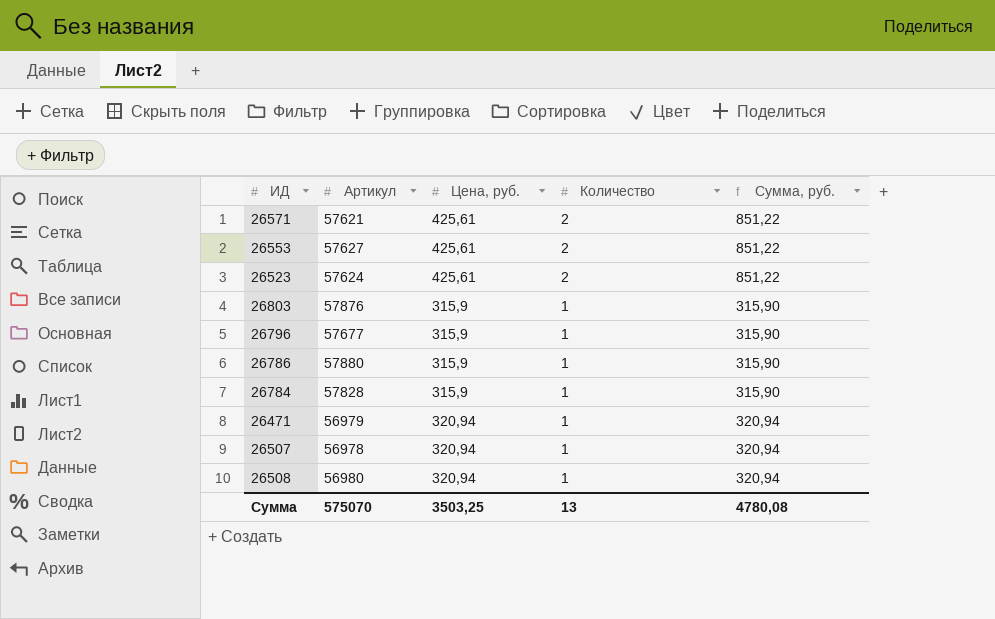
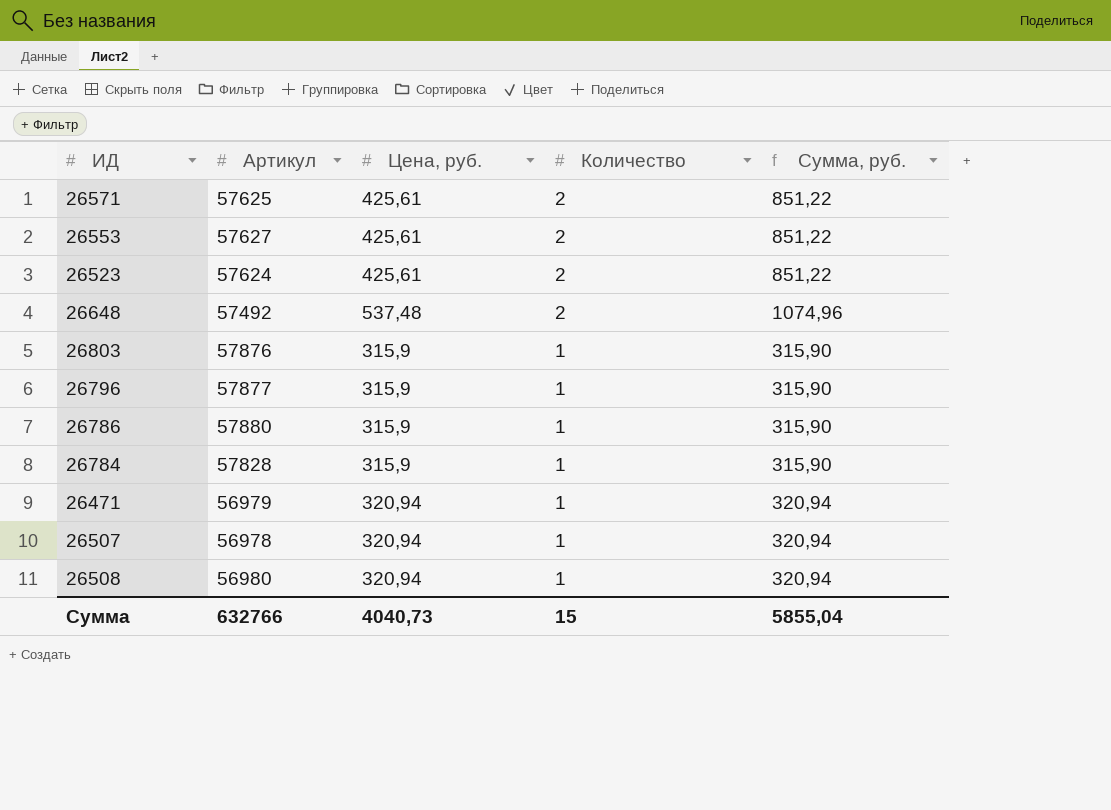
26571 | Артикул: 57621 -> 57625
row 26648: none -> 57492 | 537,48 | 2 | 1074,96
26796 | Артикул: 57677 -> 57877
Сумма | Артикул: 575070 -> 632766
Сумма | Цена, руб.: 3503,25 -> 4040,73
Сумма | Количество: 13 -> 15
Сумма | Сумма, руб.: 4780,08 -> 5855,04

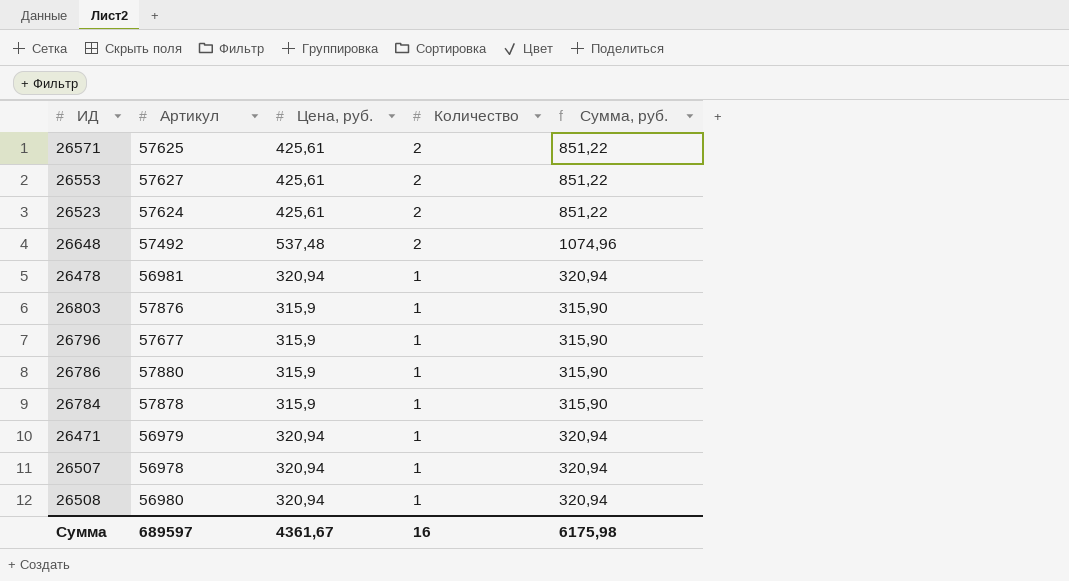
row 26478: none -> 56981 | 320,94 | 1 | 320,94
26796 | Артикул: 57877 -> 57677
26784 | Артикул: 57828 -> 57878
Сумма | Артикул: 632766 -> 689597
Сумма | Цена, руб.: 4040,73 -> 4361,67
Сумма | Количество: 15 -> 16
Сумма | Сумма, руб.: 5855,04 -> 6175,98

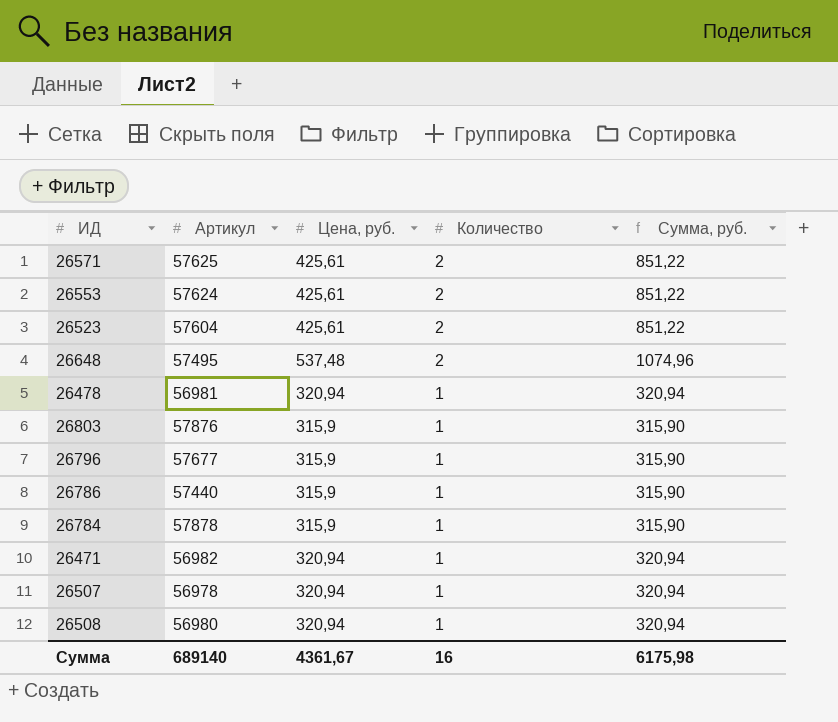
26553 | Артикул: 57627 -> 57624
26523 | Артикул: 57624 -> 57604
26648 | Артикул: 57492 -> 57495
26786 | Артикул: 57880 -> 57440
26471 | Артикул: 56979 -> 56982
Сумма | Артикул: 689597 -> 689140

